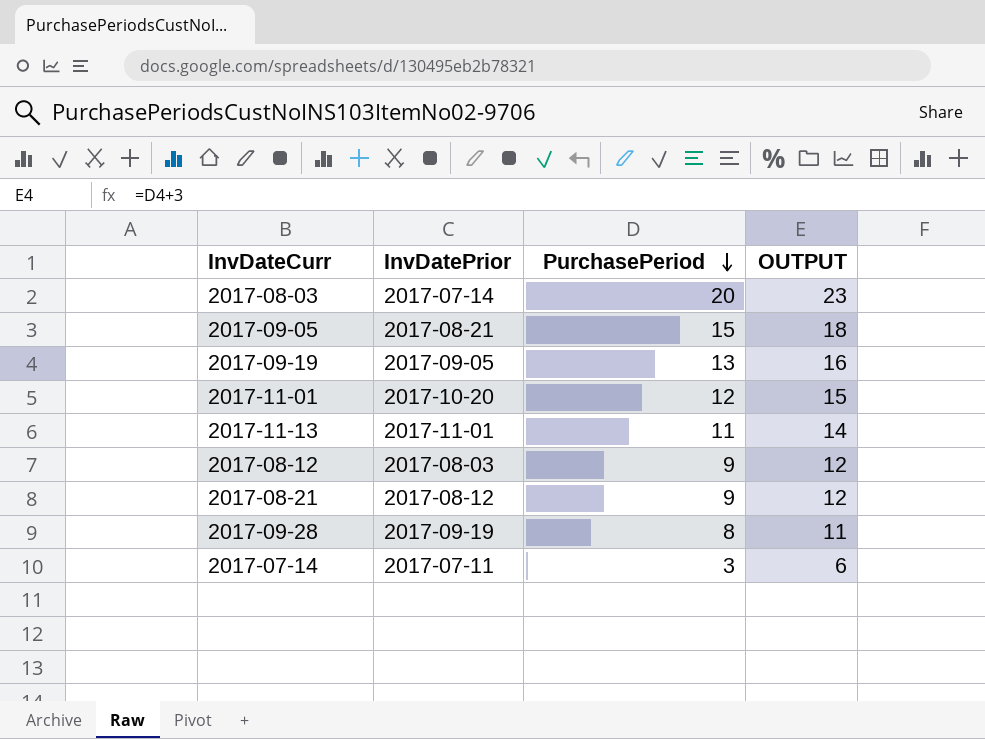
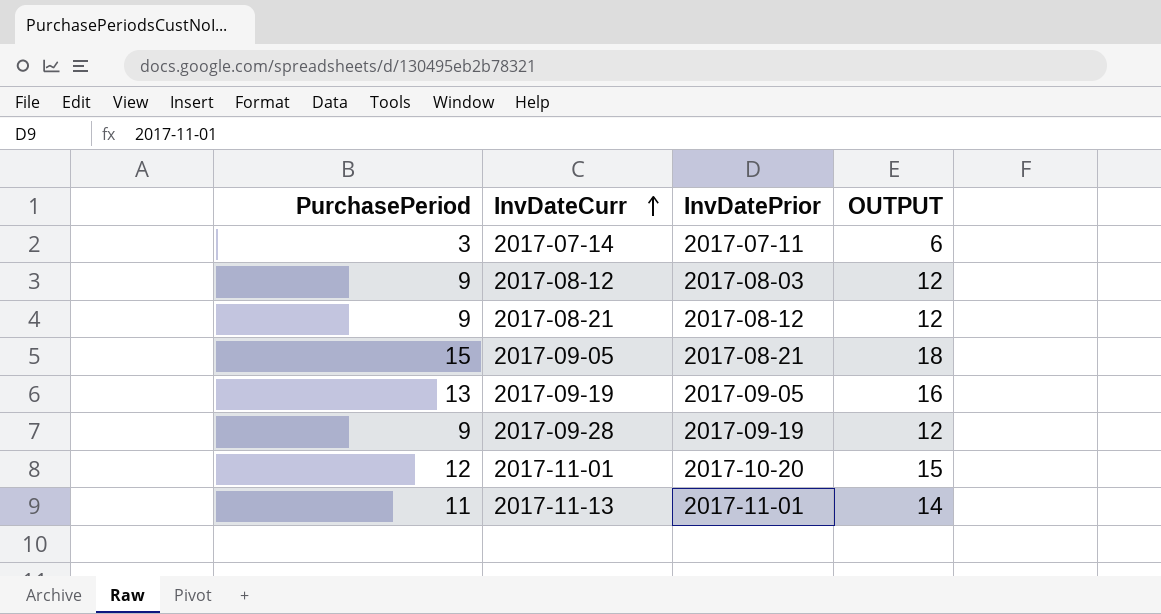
row order: PurchasePeriod descending -> InvDateCurr ascending
column PurchasePeriod | position: 3 -> 1
row 2017-08-03: 2017-07-14 | 20 | 23 -> none
2017-09-28 | PurchasePeriod: 8 -> 9
2017-09-28 | OUTPUT: 11 -> 12

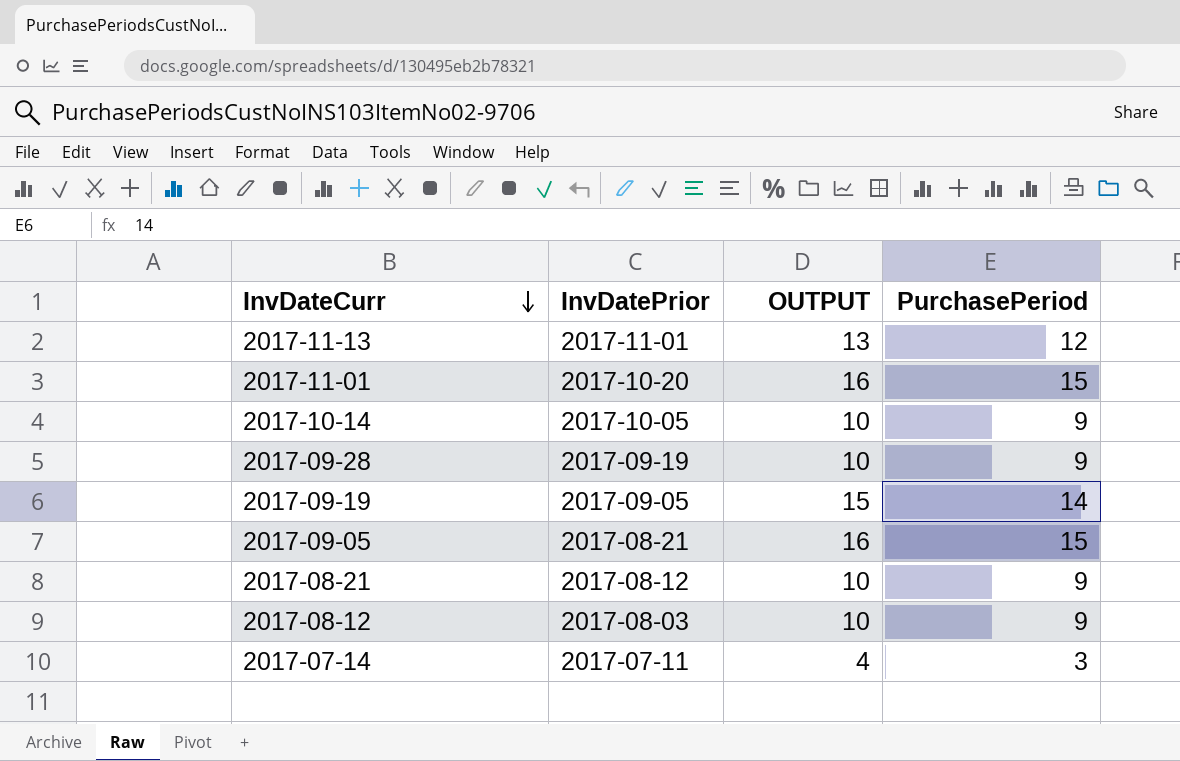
row order: InvDateCurr ascending -> InvDateCurr descending
column OUTPUT | formula: [PurchasePeriod] + 3 -> [PurchasePeriod] + 1
column PurchasePeriod | position: 1 -> 4
2017-11-13 | PurchasePeriod: 11 -> 12
2017-11-01 | PurchasePeriod: 12 -> 15
row 2017-10-14: none -> 2017-10-05 | 10 | 9
2017-09-19 | PurchasePeriod: 13 -> 14

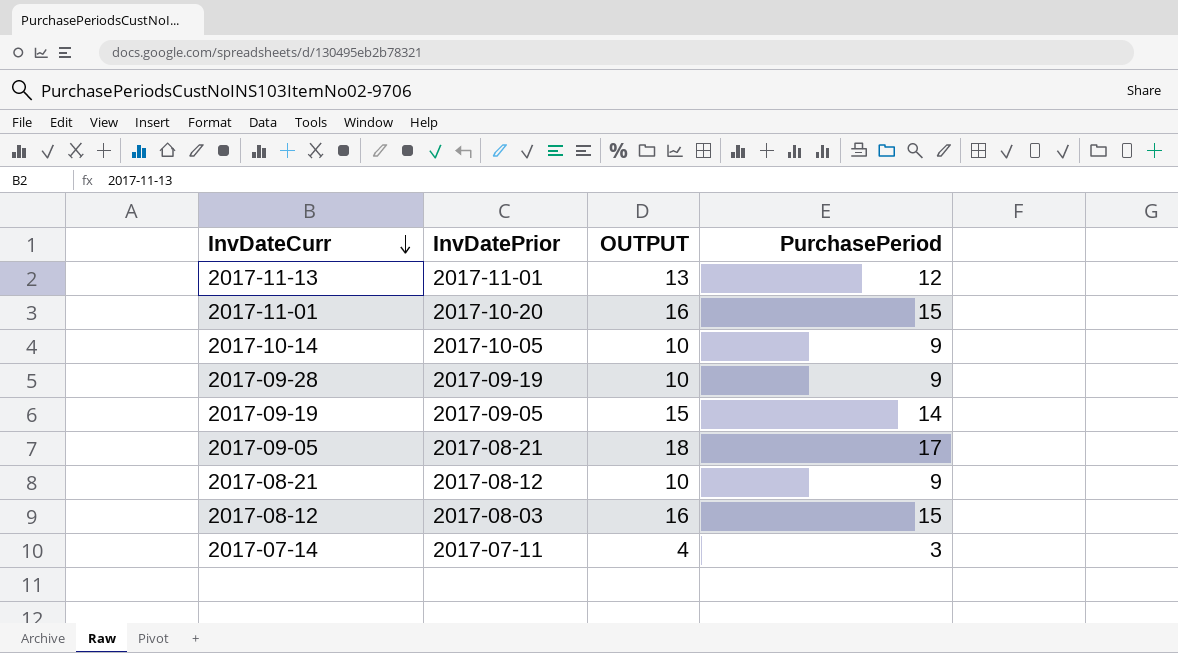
2017-09-05 | OUTPUT: 16 -> 18
2017-09-05 | PurchasePeriod: 15 -> 17
2017-08-12 | OUTPUT: 10 -> 16
2017-08-12 | PurchasePeriod: 9 -> 15

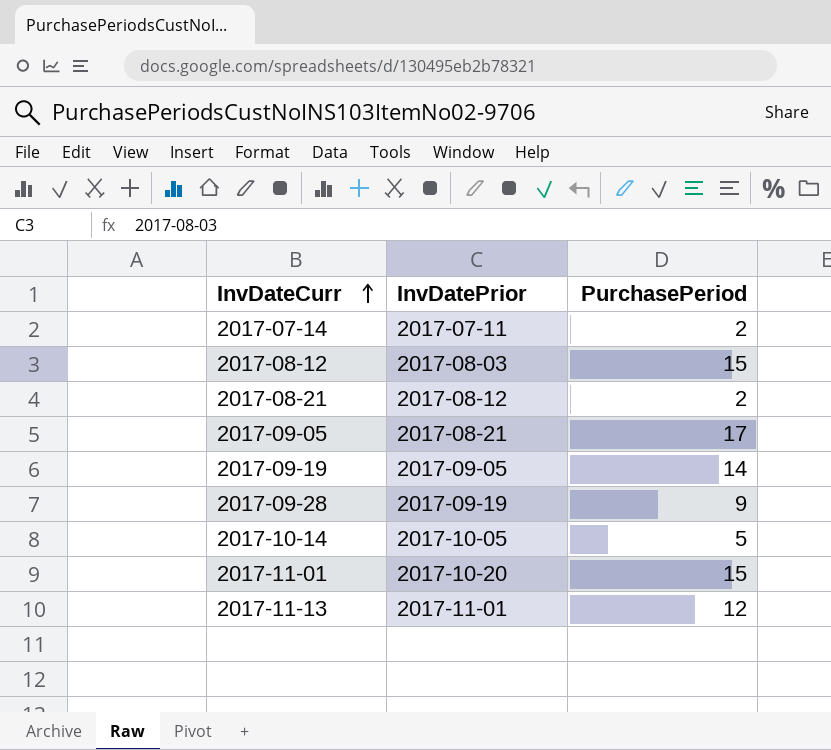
row order: InvDateCurr descending -> InvDateCurr ascending
column OUTPUT | formula: [PurchasePeriod] + 1 -> none
2017-07-14 | PurchasePeriod: 3 -> 2
2017-08-21 | PurchasePeriod: 9 -> 2
2017-10-14 | PurchasePeriod: 9 -> 5

